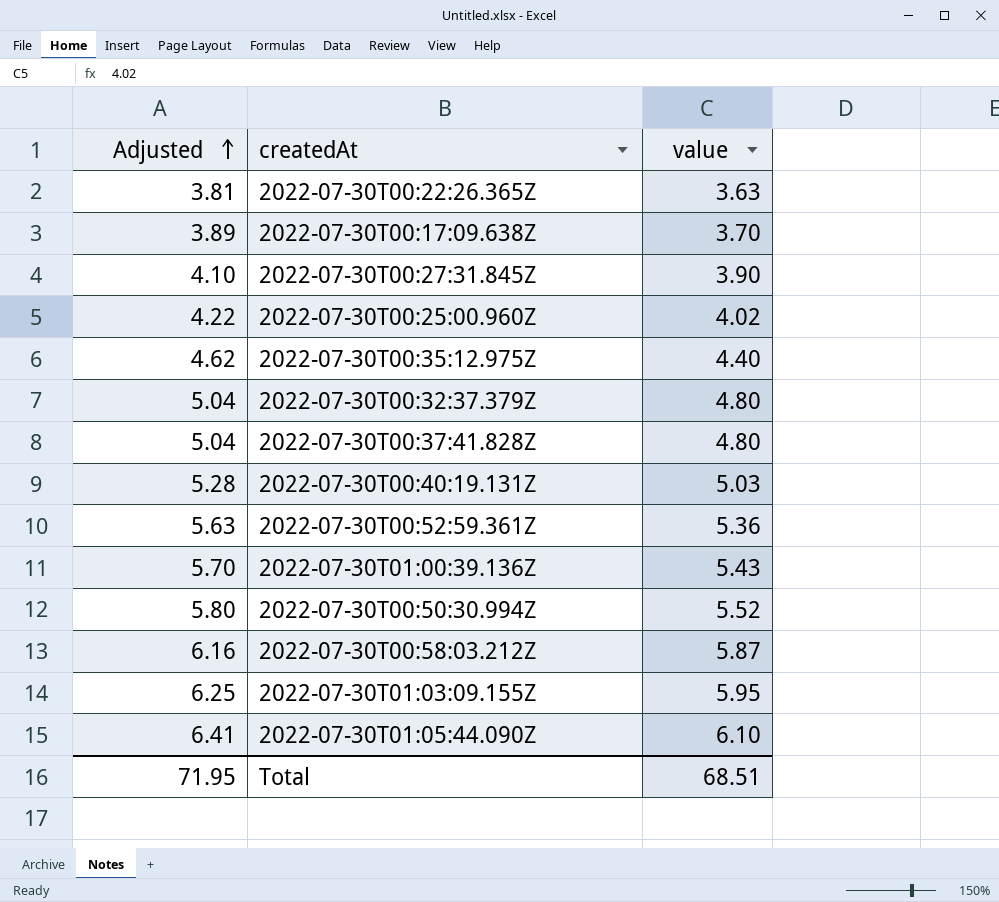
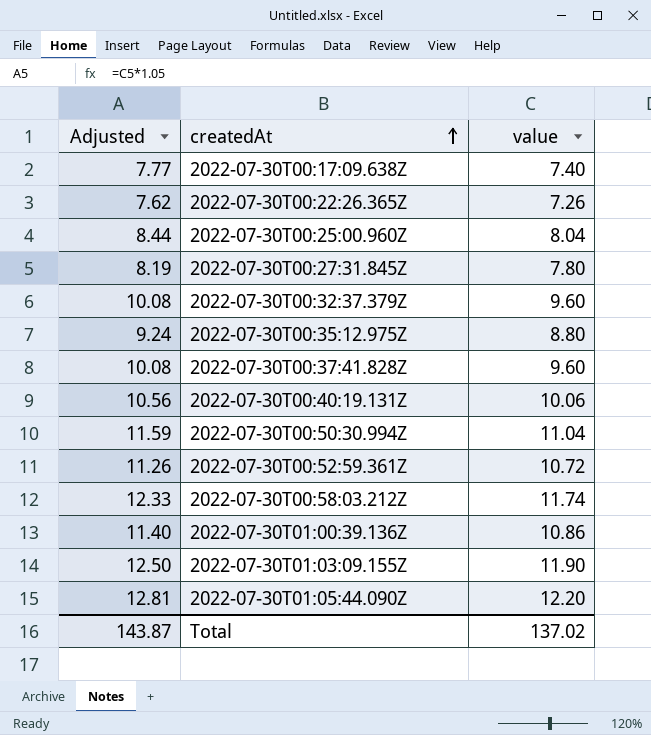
row order: Adjusted ascending -> createdAt ascending
2022-07-30T00:17:09.638Z | Adjusted: 3.89 -> 7.77
2022-07-30T00:17:09.638Z | value: 3.70 -> 7.40
2022-07-30T00:22:26.365Z | Adjusted: 3.81 -> 7.62
2022-07-30T00:22:26.365Z | value: 3.63 -> 7.26
2022-07-30T00:25:00.960Z | Adjusted: 4.22 -> 8.44
2022-07-30T00:25:00.960Z | value: 4.02 -> 8.04
2022-07-30T00:27:31.845Z | Adjusted: 4.10 -> 8.19
2022-07-30T00:27:31.845Z | value: 3.90 -> 7.80
2022-07-30T00:32:37.379Z | Adjusted: 5.04 -> 10.08
2022-07-30T00:32:37.379Z | value: 4.80 -> 9.60
2022-07-30T00:35:12.975Z | Adjusted: 4.62 -> 9.24
2022-07-30T00:35:12.975Z | value: 4.40 -> 8.80
2022-07-30T00:37:41.828Z | Adjusted: 5.04 -> 10.08
2022-07-30T00:37:41.828Z | value: 4.80 -> 9.60
2022-07-30T00:40:19.131Z | Adjusted: 5.28 -> 10.56
2022-07-30T00:40:19.131Z | value: 5.03 -> 10.06
2022-07-30T00:50:30.994Z | Adjusted: 5.80 -> 11.59
2022-07-30T00:50:30.994Z | value: 5.52 -> 11.04
2022-07-30T00:52:59.361Z | Adjusted: 5.63 -> 11.26
2022-07-30T00:52:59.361Z | value: 5.36 -> 10.72
2022-07-30T00:58:03.212Z | Adjusted: 6.16 -> 12.33
2022-07-30T00:58:03.212Z | value: 5.87 -> 11.74
2022-07-30T01:00:39.136Z | Adjusted: 5.70 -> 11.40
2022-07-30T01:00:39.136Z | value: 5.43 -> 10.86
2022-07-30T01:03:09.155Z | Adjusted: 6.25 -> 12.50
2022-07-30T01:03:09.155Z | value: 5.95 -> 11.90
2022-07-30T01:05:44.090Z | Adjusted: 6.41 -> 12.81
2022-07-30T01:05:44.090Z | value: 6.10 -> 12.20
Total | Adjusted: 71.95 -> 143.87
Total | value: 68.51 -> 137.02

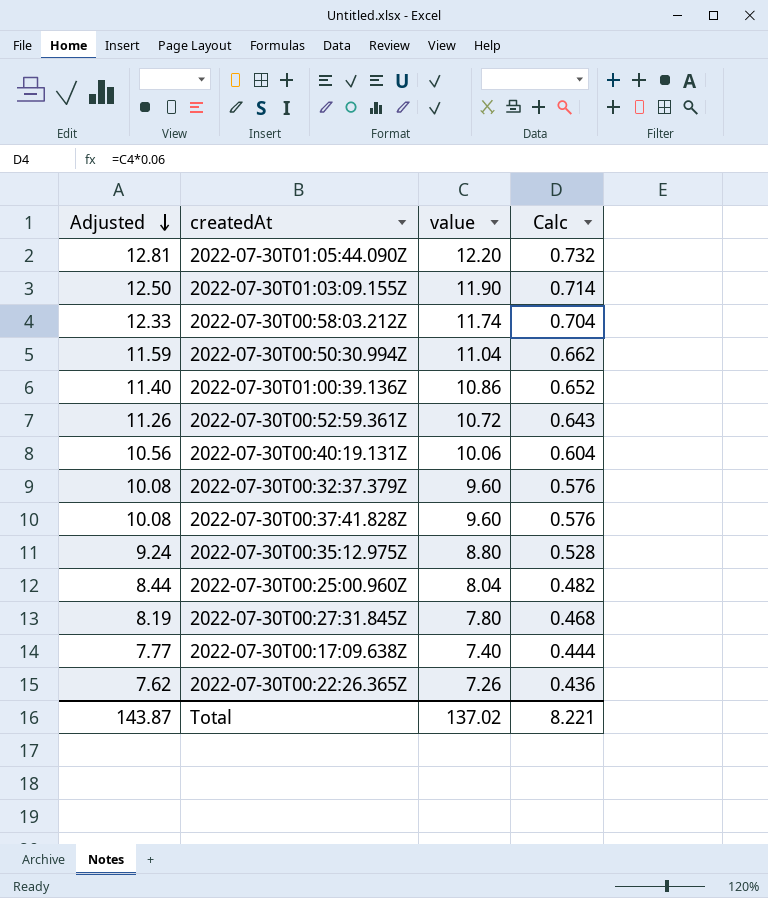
row order: createdAt ascending -> Adjusted descending
column Calc | formula: none -> [value] * 0.06

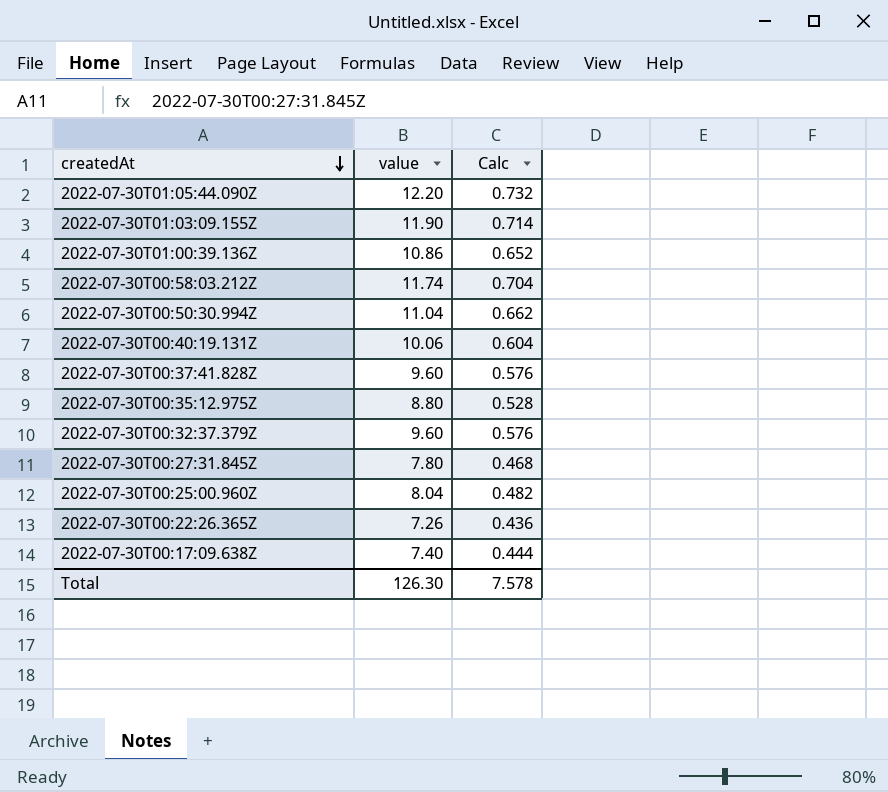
row order: Adjusted descending -> createdAt descending
column Adjusted | formula: [value] * 1.05 -> none
row 2022-07-30T00:52:59.361Z: 11.26 | 10.72 | 0.643 -> none
Total | value: 137.02 -> 126.30
Total | Calc: 8.221 -> 7.578

